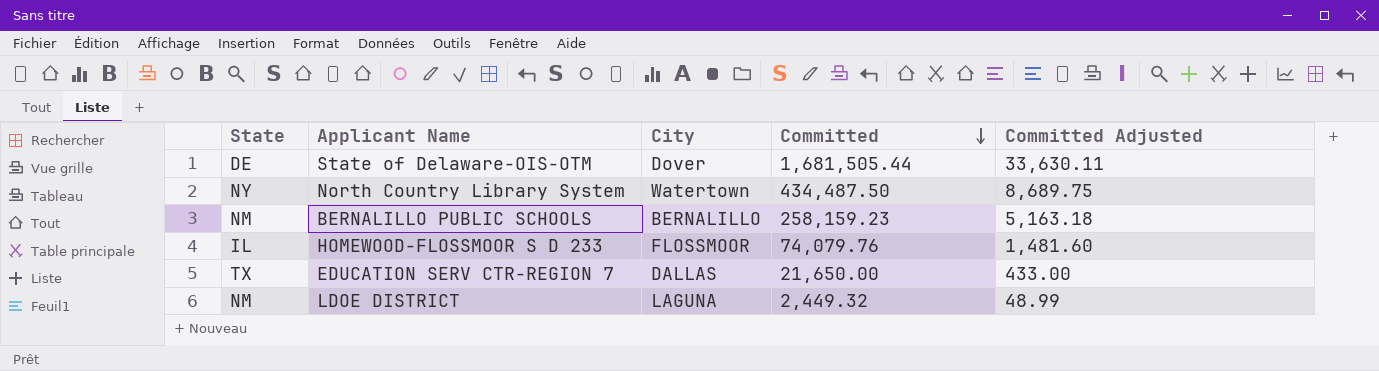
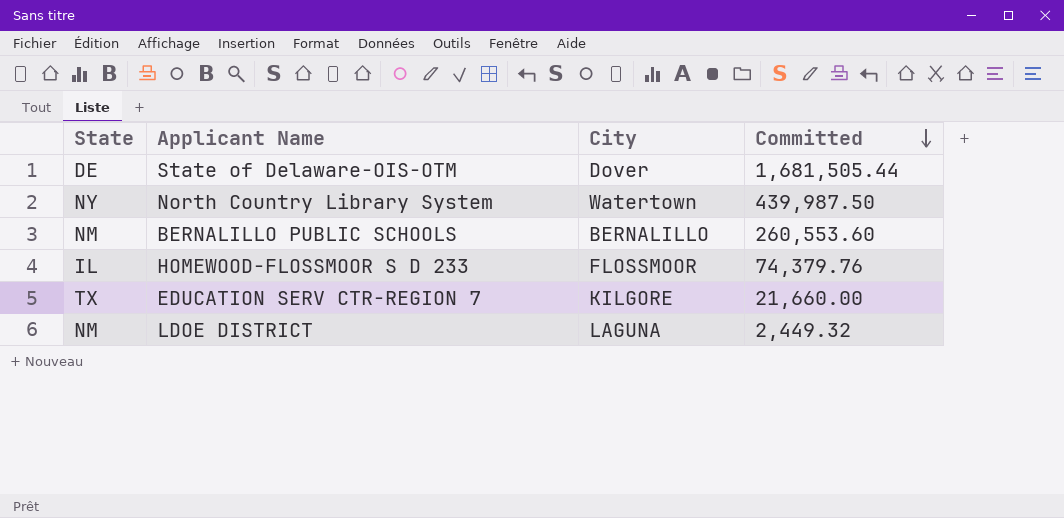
column Committed Adjusted | formula: [Committed] * 0.02 -> none
North Country Library System | Committed: 434,487.50 -> 439,987.50
BERNALILLO PUBLIC SCHOOLS | Committed: 258,159.23 -> 260,553.60
HOMEWOOD-FLOSSMOOR S D 233 | Committed: 74,079.76 -> 74,379.76
EDUCATION SERV CTR-REGION 7 | City: DALLAS -> KILGORE
EDUCATION SERV CTR-REGION 7 | Committed: 21,650.00 -> 21,660.00

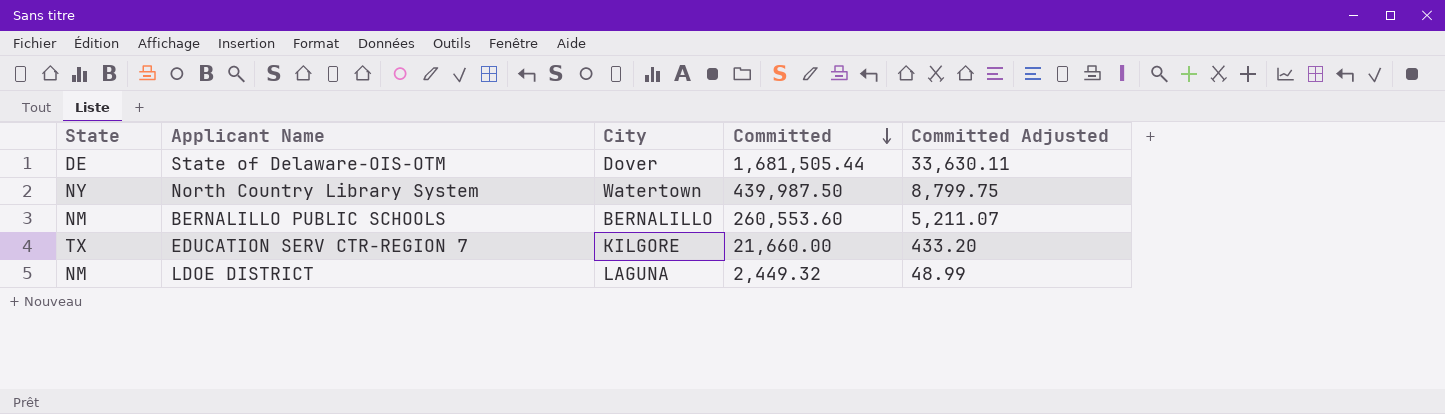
column Committed Adjusted | formula: none -> [Committed] * 0.02
row HOMEWOOD-FLOSSMOOR S D 233: IL | FLOSSMOOR | 74,379.76 -> none

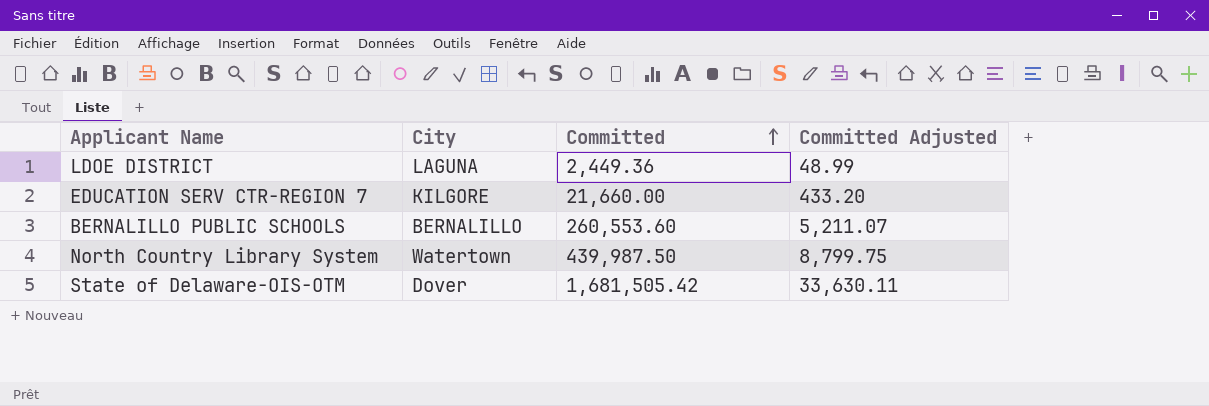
row order: Committed descending -> Committed ascending
column State | position: 1 -> none
LDOE DISTRICT | Committed: 2,449.32 -> 2,449.36
State of Delaware-OIS-OTM | Committed: 1,681,505.44 -> 1,681,505.42

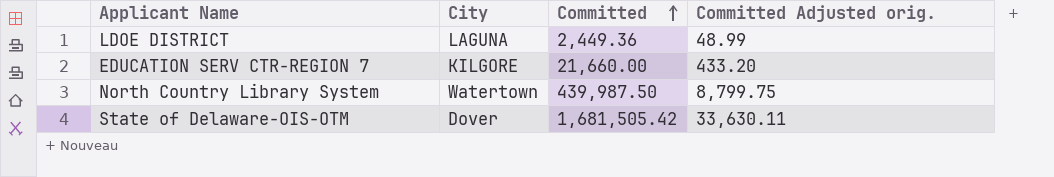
column name: Committed Adjusted -> Committed Adjusted orig.
row BERNALILLO PUBLIC SCHOOLS: BERNALILLO | 260,553.60 | 5,211.07 -> none

